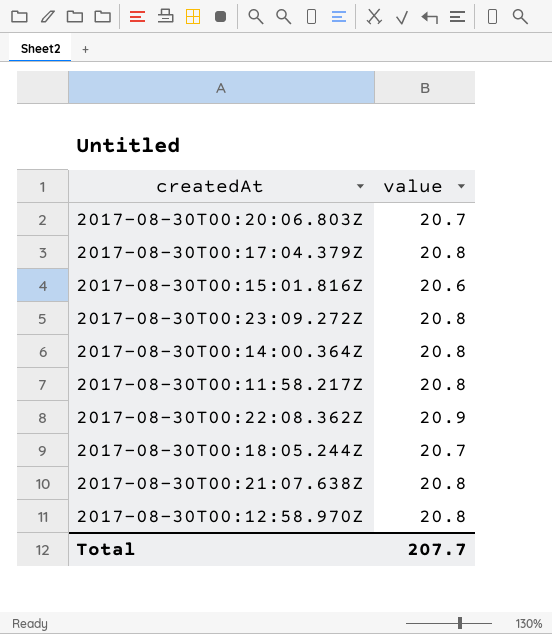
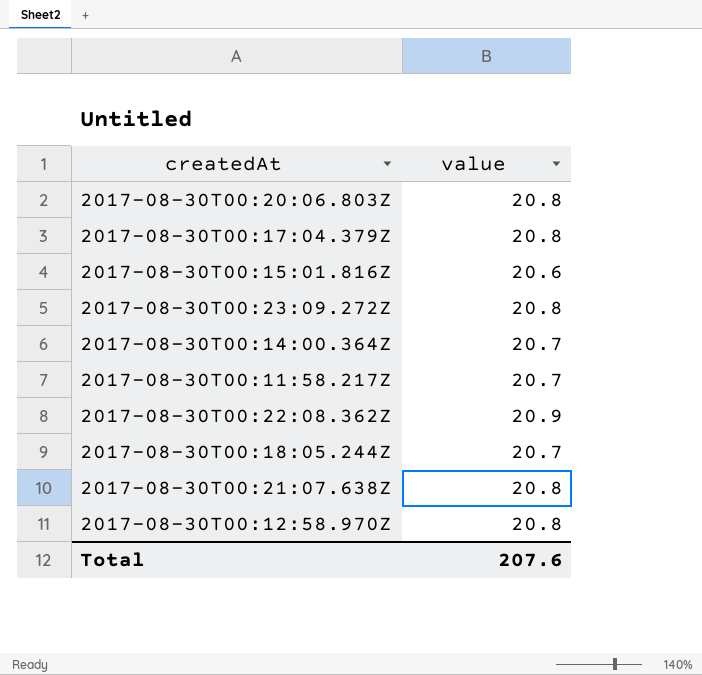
2017-08-30T00:20:06.803Z | value: 20.7 -> 20.8
2017-08-30T00:14:00.364Z | value: 20.8 -> 20.7
2017-08-30T00:11:58.217Z | value: 20.8 -> 20.7
Total | value: 207.7 -> 207.6

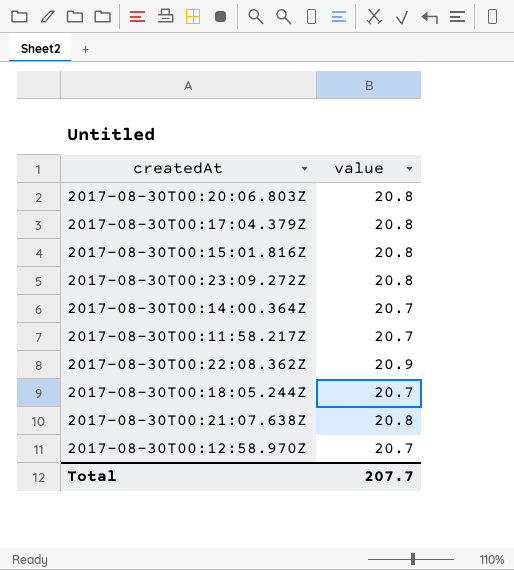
2017-08-30T00:15:01.816Z | value: 20.6 -> 20.8
2017-08-30T00:12:58.970Z | value: 20.8 -> 20.7
Total | value: 207.6 -> 207.7

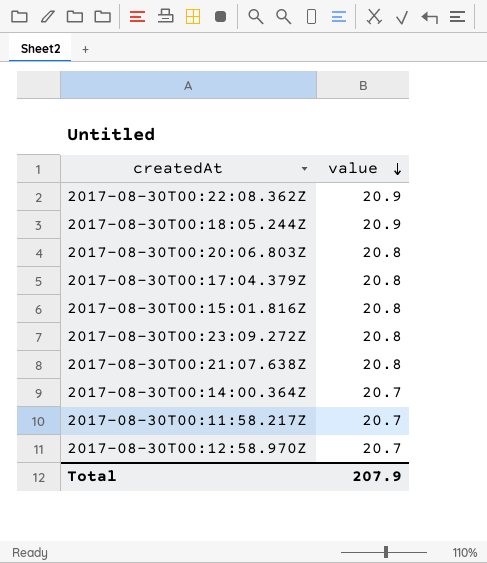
row order: none -> value descending
2017-08-30T00:18:05.244Z | value: 20.7 -> 20.9
Total | value: 207.7 -> 207.9

